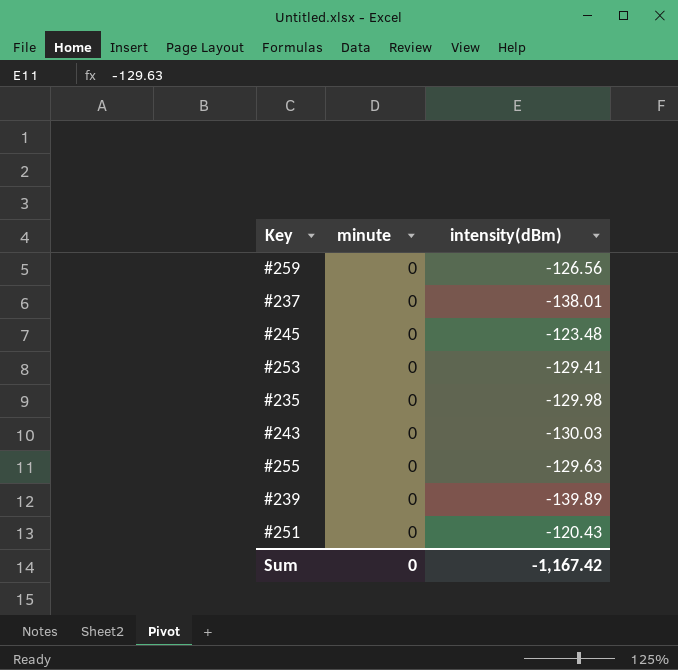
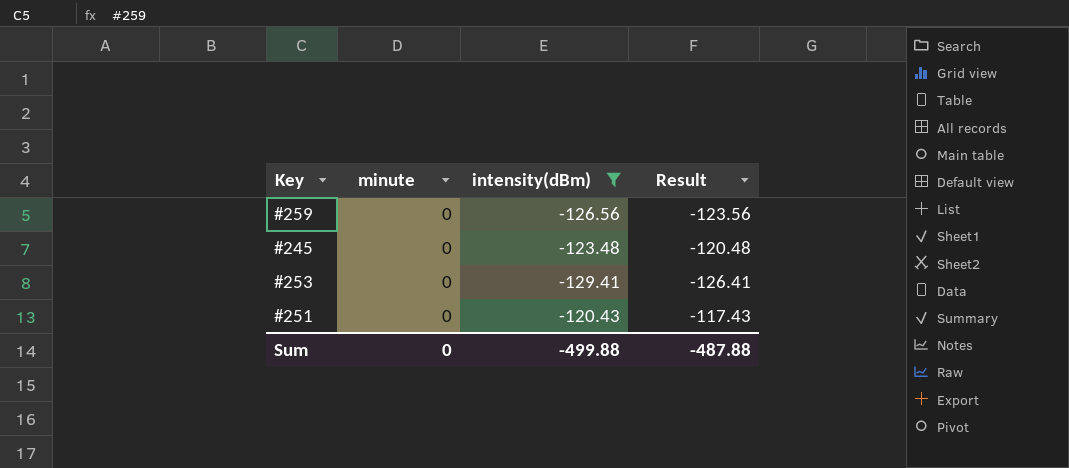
filter: none -> intensity(dBm) >= -129.41
column Result | formula: none -> [intensity(dBm)] + 3
Sum | intensity(dBm): -1,167.42 -> -499.88

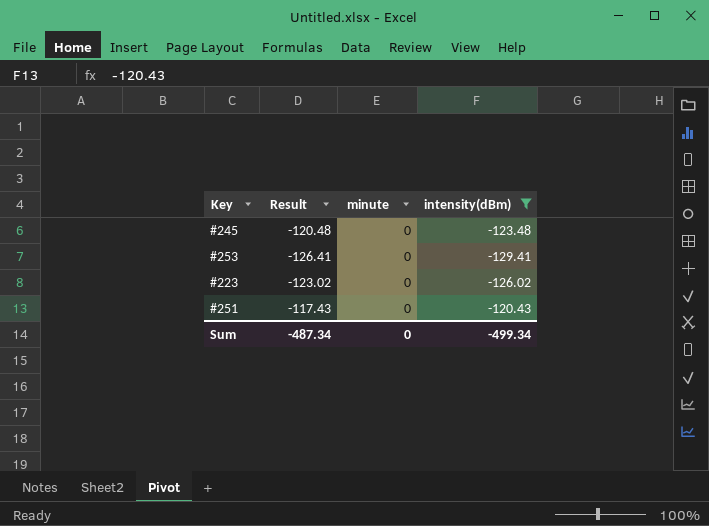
column Result | position: 4 -> 2
row #259: 0 | -126.56 | -123.56 -> none
row #223: none -> -123.02 | 0 | -126.02
Sum | Result: -487.88 -> -487.34
Sum | intensity(dBm): -499.88 -> -499.34

